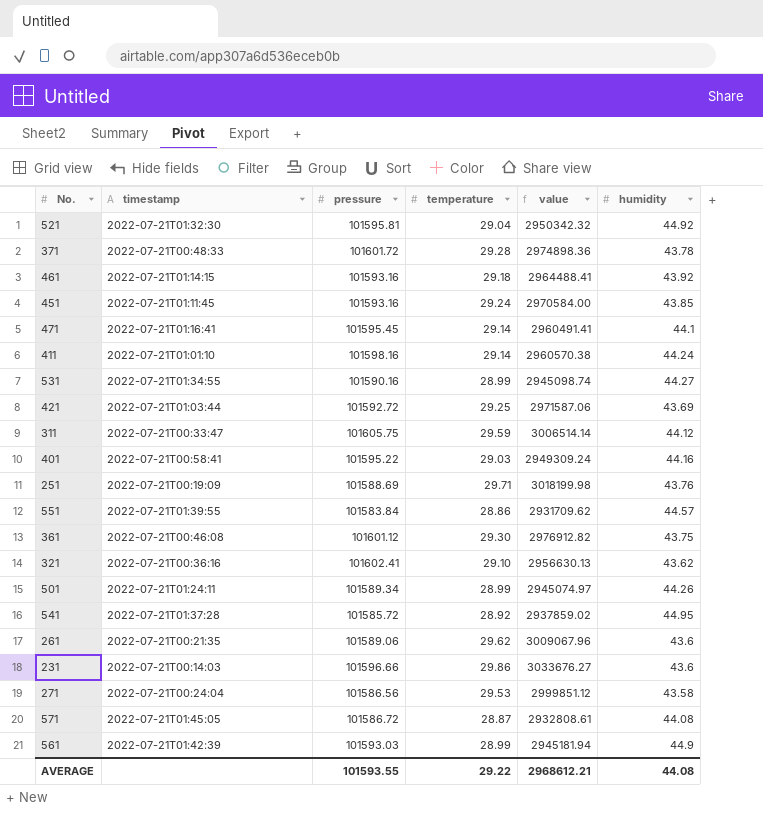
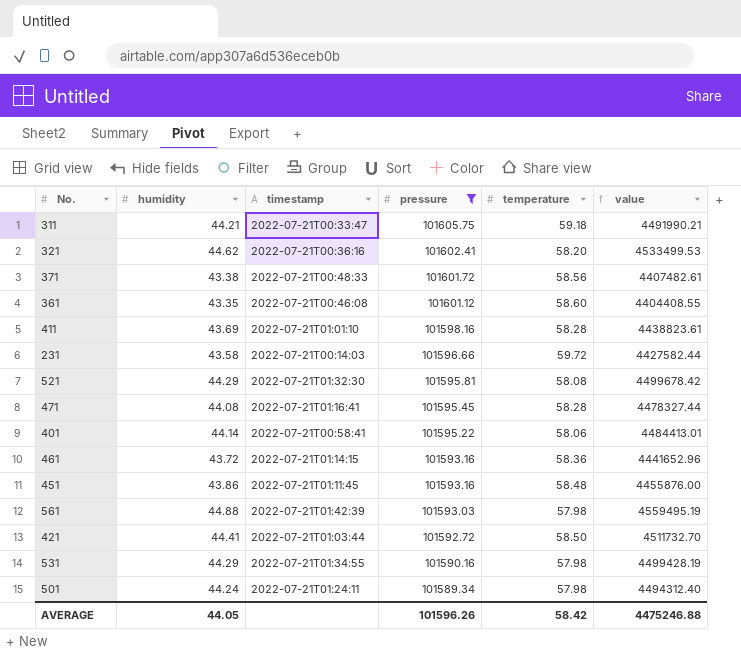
filter: none -> pressure >= 101589.34
row order: none -> pressure descending
column humidity | position: 6 -> 2
column value | formula: [pressure] * [temperature] -> [humidity] * [pressure]
311 | humidity: 44.12 -> 44.21
311 | temperature: 29.59 -> 59.18
321 | humidity: 43.62 -> 44.62
321 | temperature: 29.10 -> 58.20
371 | humidity: 43.78 -> 43.38
371 | temperature: 29.28 -> 58.56
361 | humidity: 43.75 -> 43.35
361 | temperature: 29.30 -> 58.60
411 | humidity: 44.24 -> 43.69
411 | temperature: 29.14 -> 58.28
231 | humidity: 43.6 -> 43.58
231 | temperature: 29.86 -> 59.72
521 | humidity: 44.92 -> 44.29
521 | temperature: 29.04 -> 58.08
471 | humidity: 44.1 -> 44.08
471 | temperature: 29.14 -> 58.28
401 | humidity: 44.16 -> 44.14
401 | temperature: 29.03 -> 58.06
461 | humidity: 43.92 -> 43.72
461 | temperature: 29.18 -> 58.36
451 | humidity: 43.85 -> 43.86
451 | temperature: 29.24 -> 58.48
561 | humidity: 44.9 -> 44.88
561 | temperature: 28.99 -> 57.98
421 | humidity: 43.69 -> 44.41
421 | temperature: 29.25 -> 58.50
531 | humidity: 44.27 -> 44.29
531 | temperature: 28.99 -> 57.98
501 | humidity: 44.26 -> 44.24
501 | temperature: 28.99 -> 57.98
AVERAGE | humidity: 44.08 -> 44.05
AVERAGE | pressure: 101593.55 -> 101596.26
AVERAGE | temperature: 29.22 -> 58.42
AVERAGE | value: 2968612.21 -> 4475246.88

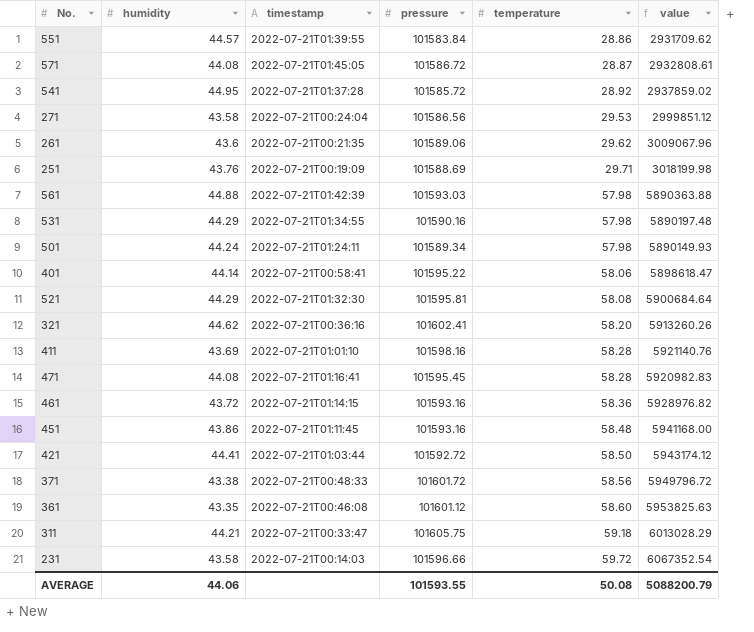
filter: pressure >= 101589.34 -> none
row order: pressure descending -> temperature ascending
column value | formula: [humidity] * [pressure] -> [pressure] * [temperature]
AVERAGE | humidity: 44.05 -> 44.06
AVERAGE | pressure: 101596.26 -> 101593.55
AVERAGE | temperature: 58.42 -> 50.08
AVERAGE | value: 4475246.88 -> 5088200.79

